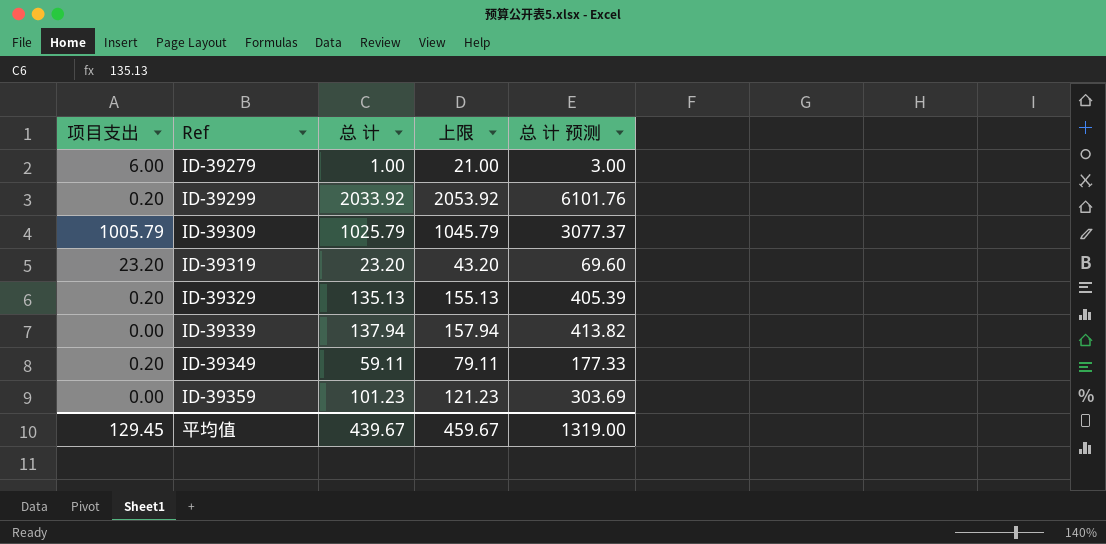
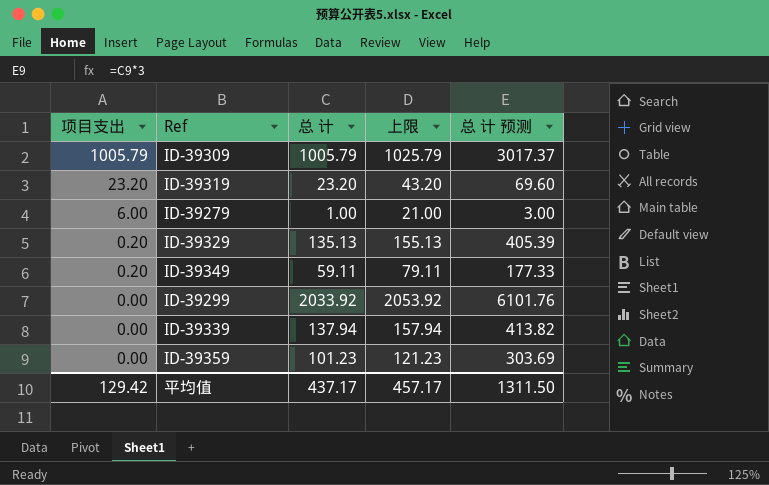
row order: Ref ascending -> 项目支出 descending
ID-39309 | 总 计: 1025.79 -> 1005.79
ID-39309 | 上限: 1045.79 -> 1025.79
ID-39309 | 总 计 预测: 3077.37 -> 3017.37
ID-39299 | 项目支出: 0.20 -> 0.00
平均值 | 项目支出: 129.45 -> 129.42
平均值 | 总 计: 439.67 -> 437.17
平均值 | 上限: 459.67 -> 457.17
平均值 | 总 计 预测: 1319.00 -> 1311.50

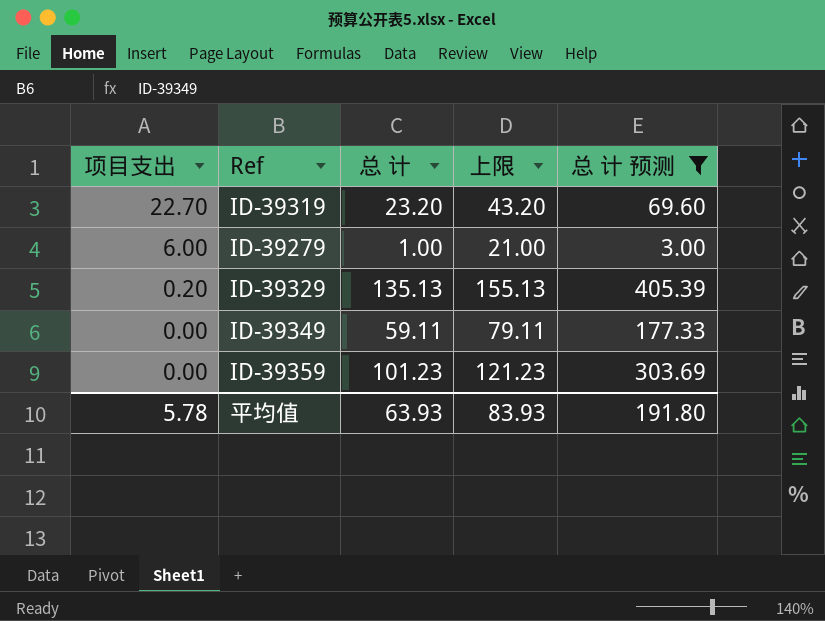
filter: none -> 总 计 预测 <= 405.39
ID-39319 | 项目支出: 23.20 -> 22.70
ID-39349 | 项目支出: 0.20 -> 0.00
平均值 | 项目支出: 129.42 -> 5.78
平均值 | 总 计: 437.17 -> 63.93
平均值 | 上限: 457.17 -> 83.93
平均值 | 总 计 预测: 1311.50 -> 191.80

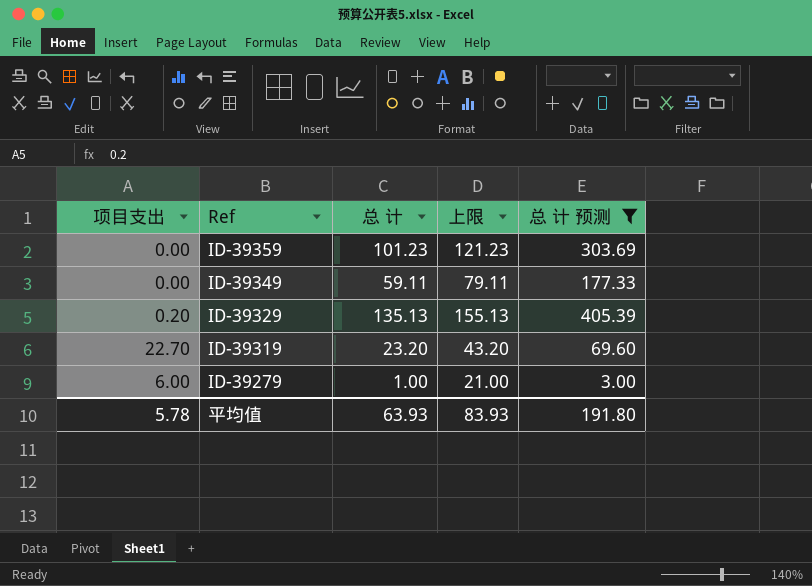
row order: 项目支出 descending -> Ref descending

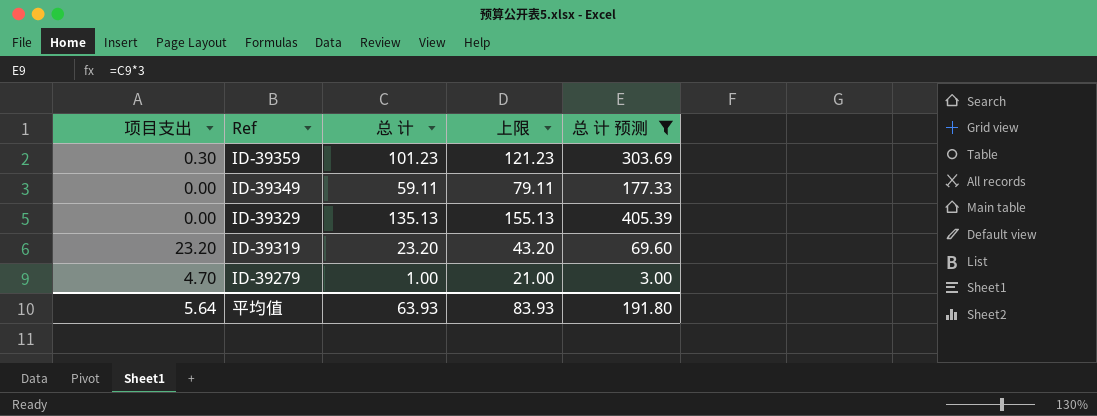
ID-39359 | 项目支出: 0.00 -> 0.30
ID-39329 | 项目支出: 0.20 -> 0.00
ID-39319 | 项目支出: 22.70 -> 23.20
ID-39279 | 项目支出: 6.00 -> 4.70
平均值 | 项目支出: 5.78 -> 5.64

